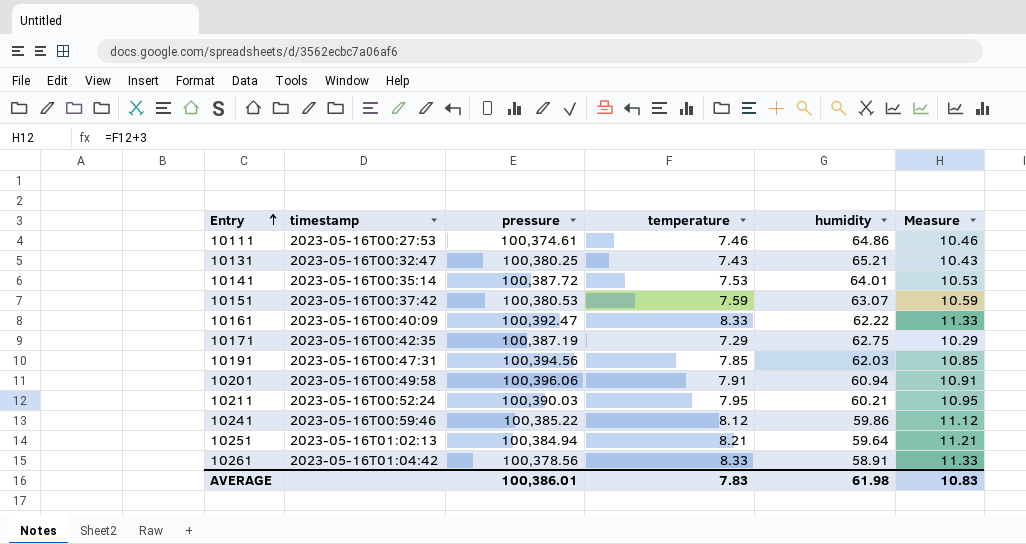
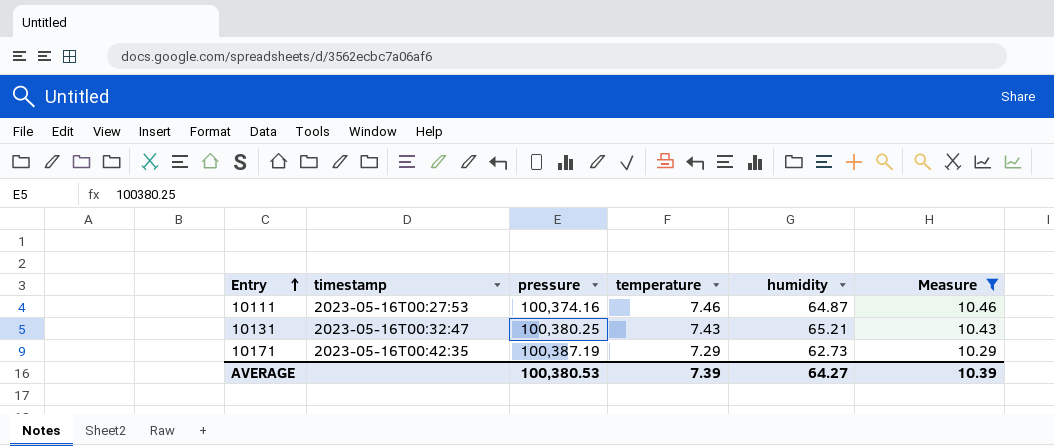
filter: none -> Measure <= 10.46
10111 | pressure: 100,374.61 -> 100,374.16
10111 | humidity: 64.86 -> 64.87
10171 | humidity: 62.75 -> 62.73
AVERAGE | pressure: 100,386.01 -> 100,380.53
AVERAGE | temperature: 7.83 -> 7.39
AVERAGE | humidity: 61.98 -> 64.27
AVERAGE | Measure: 10.83 -> 10.39

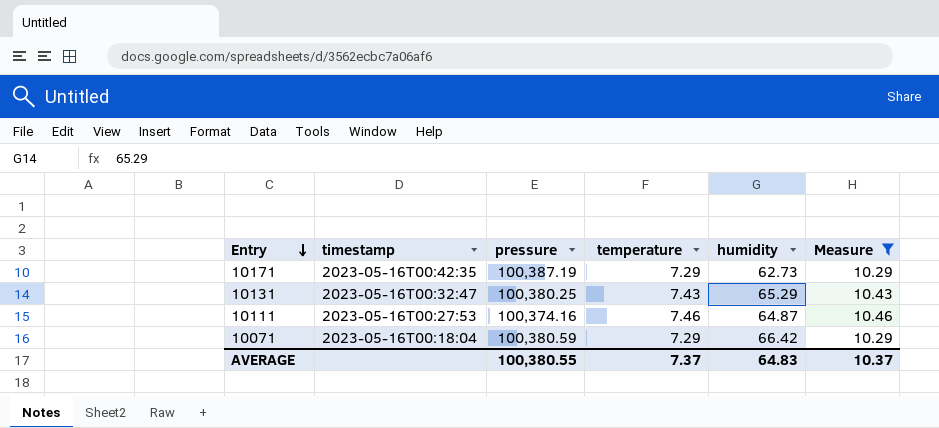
row order: Entry ascending -> Entry descending
10131 | humidity: 65.21 -> 65.29
row 10071: none -> 2023-05-16T00:18:04 | 100,380.59 | 7.29 | 66.42 | 10.29
AVERAGE | pressure: 100,380.53 -> 100,380.55
AVERAGE | temperature: 7.39 -> 7.37
AVERAGE | humidity: 64.27 -> 64.83
AVERAGE | Measure: 10.39 -> 10.37

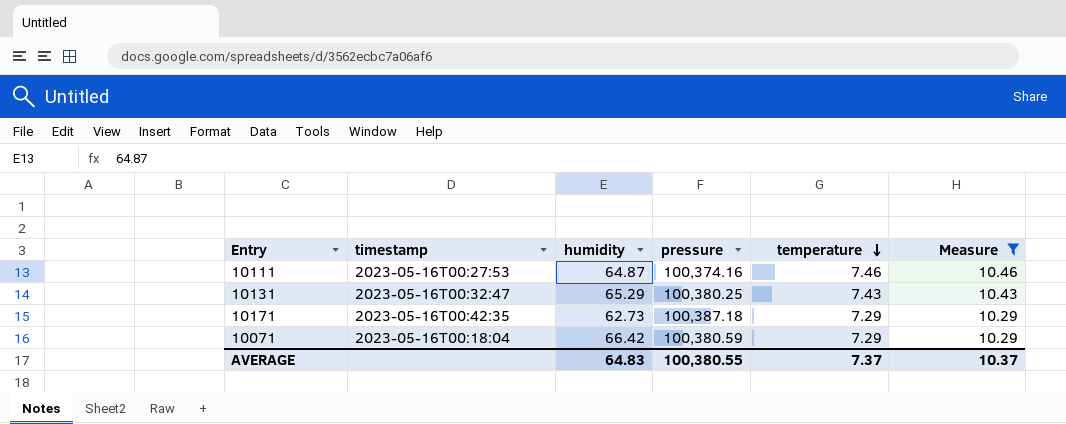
row order: Entry descending -> temperature descending
column humidity | position: 5 -> 3
10171 | pressure: 100,387.19 -> 100,387.18

